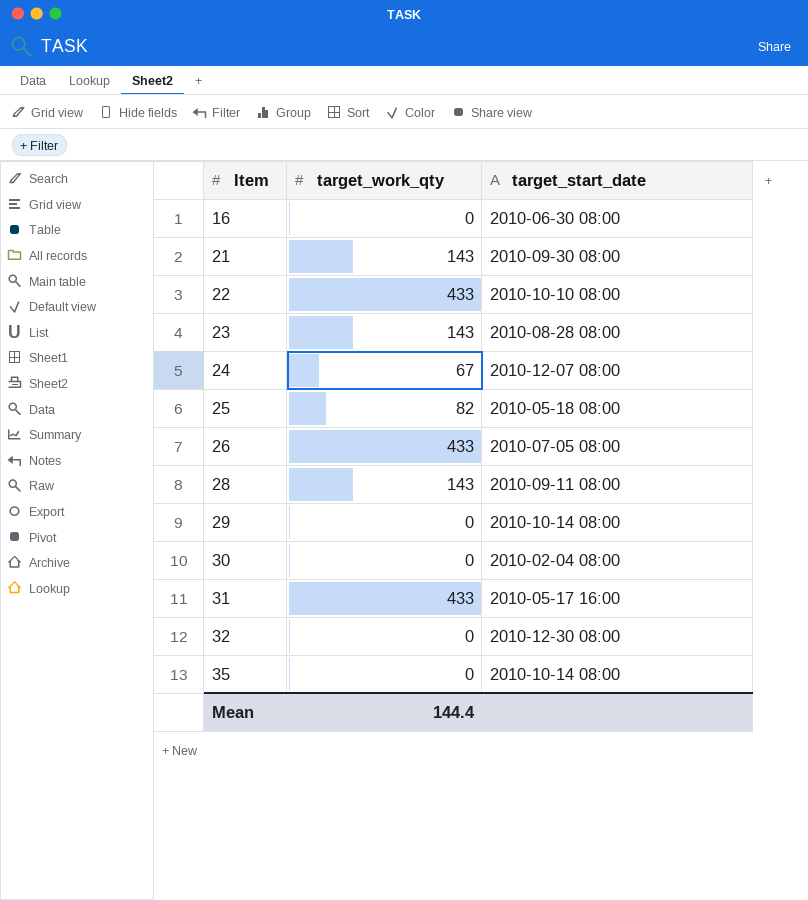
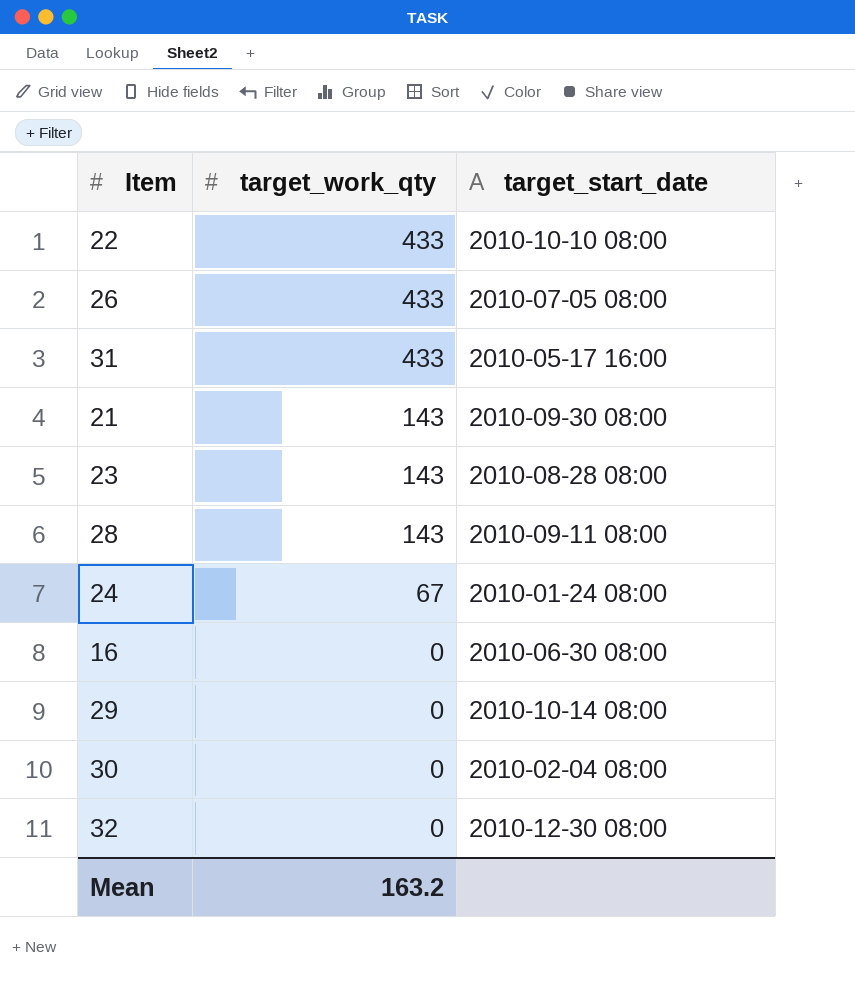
row order: Item ascending -> target_work_qty descending
row 25: 82 | 2010-05-18 08:00 -> none
row 35: 0 | 2010-10-14 08:00 -> none
24 | target_start_date: 2010-12-07 08:00 -> 2010-01-24 08:00
Mean | target_work_qty: 144.4 -> 163.2

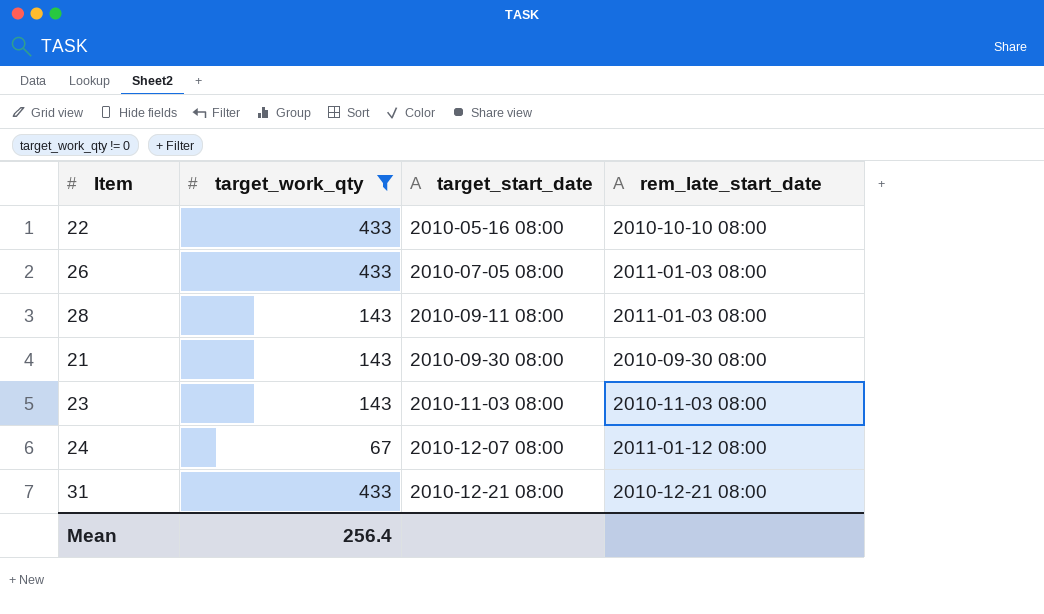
filter: none -> target_work_qty != 0
row order: target_work_qty descending -> target_start_date ascending
column rem_late_start_date | position: none -> 4
22 | target_start_date: 2010-10-10 08:00 -> 2010-05-16 08:00
23 | target_start_date: 2010-08-28 08:00 -> 2010-11-03 08:00
24 | target_start_date: 2010-01-24 08:00 -> 2010-12-07 08:00
31 | target_start_date: 2010-05-17 16:00 -> 2010-12-21 08:00
Mean | target_work_qty: 163.2 -> 256.4

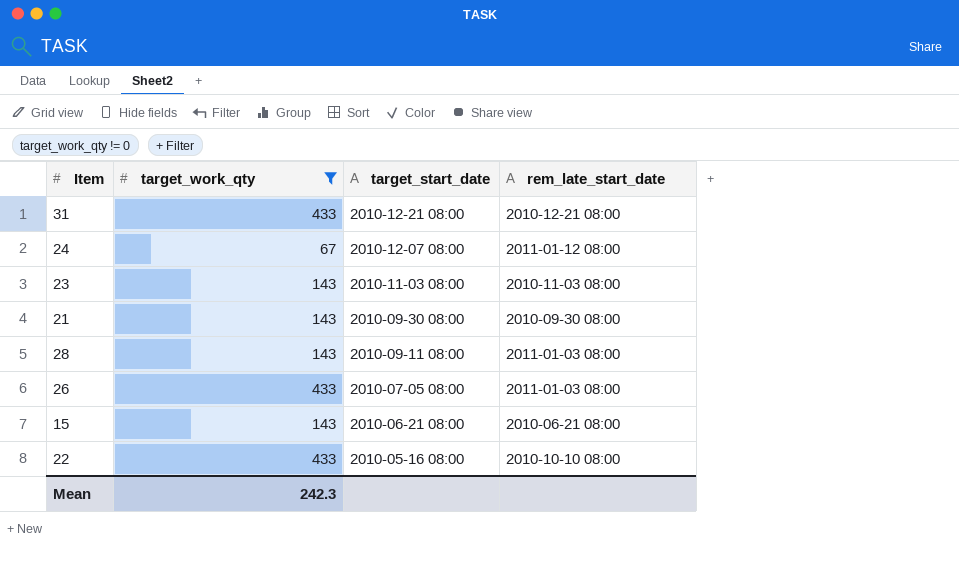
row order: target_start_date ascending -> target_start_date descending
row 15: none -> 143 | 2010-06-21 08:00 | 2010-06-21 08:00
Mean | target_work_qty: 256.4 -> 242.3

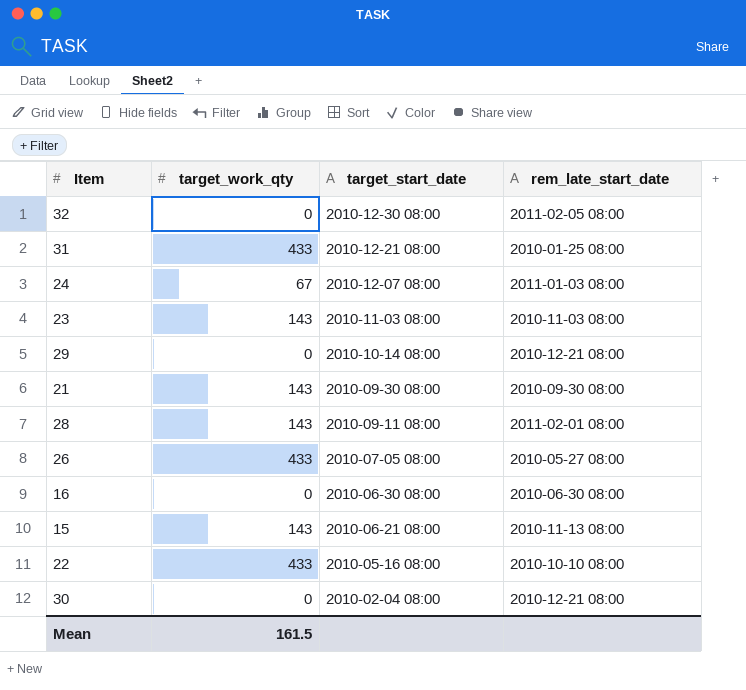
filter: target_work_qty != 0 -> none
31 | rem_late_start_date: 2010-12-21 08:00 -> 2010-01-25 08:00
24 | rem_late_start_date: 2011-01-12 08:00 -> 2011-01-03 08:00
28 | rem_late_start_date: 2011-01-03 08:00 -> 2011-02-01 08:00
26 | rem_late_start_date: 2011-01-03 08:00 -> 2010-05-27 08:00
15 | rem_late_start_date: 2010-06-21 08:00 -> 2010-11-13 08:00
Mean | target_work_qty: 242.3 -> 161.5

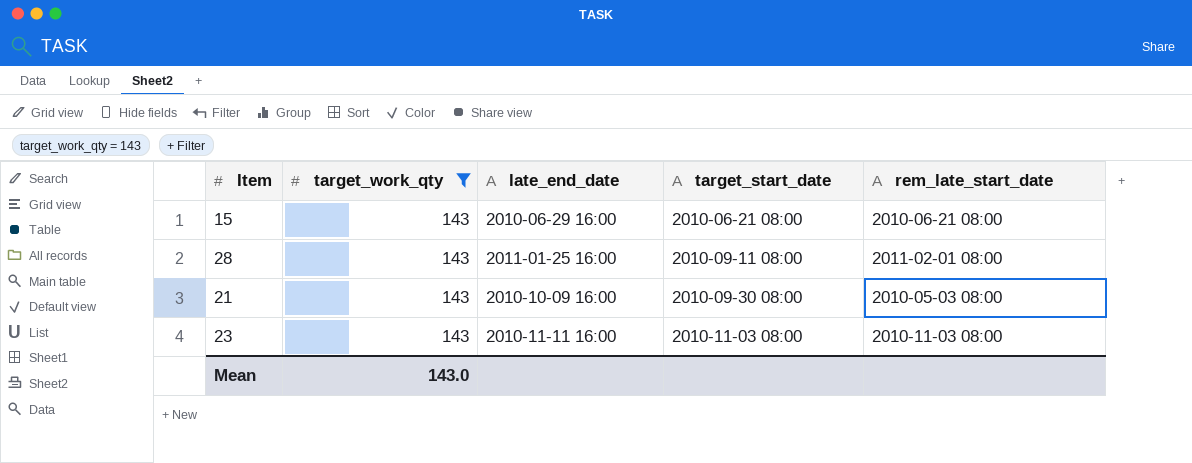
filter: none -> target_work_qty = 143
row order: target_start_date descending -> target_start_date ascending
column late_end_date | position: none -> 3
15 | rem_late_start_date: 2010-11-13 08:00 -> 2010-06-21 08:00
21 | rem_late_start_date: 2010-09-30 08:00 -> 2010-05-03 08:00
Mean | target_work_qty: 161.5 -> 143.0

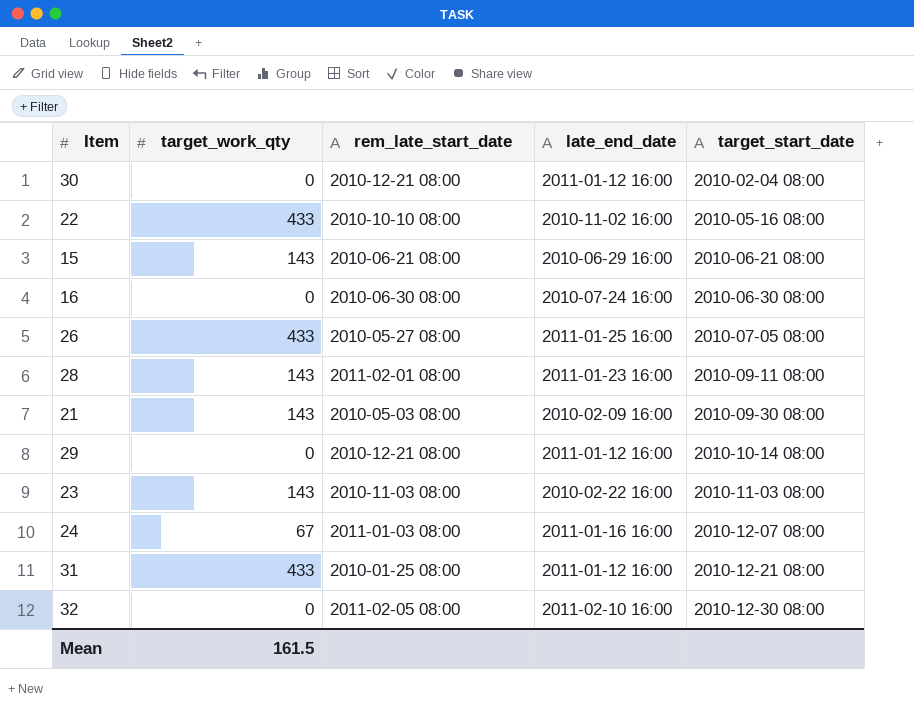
filter: target_work_qty = 143 -> none
column rem_late_start_date | position: 5 -> 3
28 | late_end_date: 2011-01-25 16:00 -> 2011-01-23 16:00
21 | late_end_date: 2010-10-09 16:00 -> 2010-02-09 16:00
23 | late_end_date: 2010-11-11 16:00 -> 2010-02-22 16:00
Mean | target_work_qty: 143.0 -> 161.5

